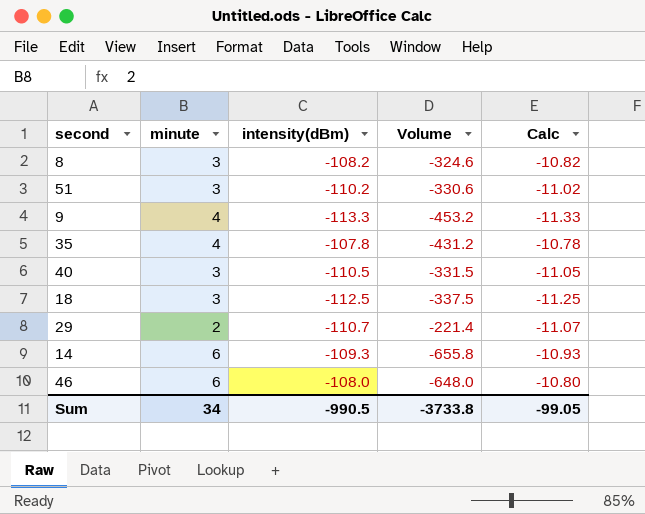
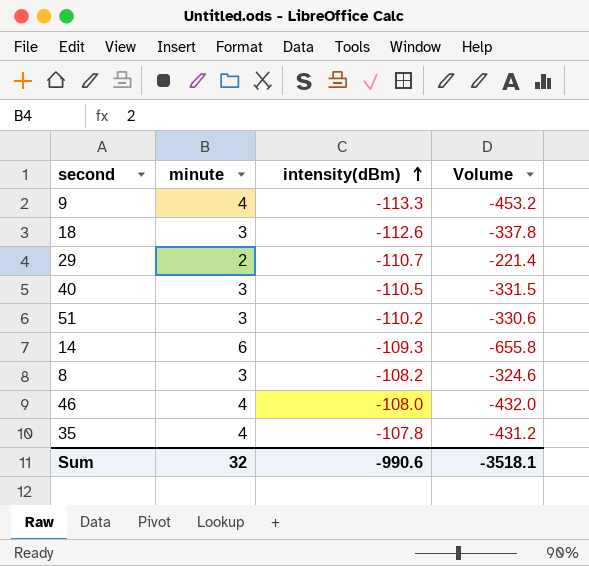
row order: none -> intensity(dBm) ascending
column Calc | formula: [intensity(dBm)] * 0.1 -> none
18 | intensity(dBm): -112.5 -> -112.6
18 | Volume: -337.5 -> -337.8
46 | minute: 6 -> 4
46 | Volume: -648.0 -> -432.0
Sum | minute: 34 -> 32
Sum | intensity(dBm): -990.5 -> -990.6
Sum | Volume: -3733.8 -> -3518.1

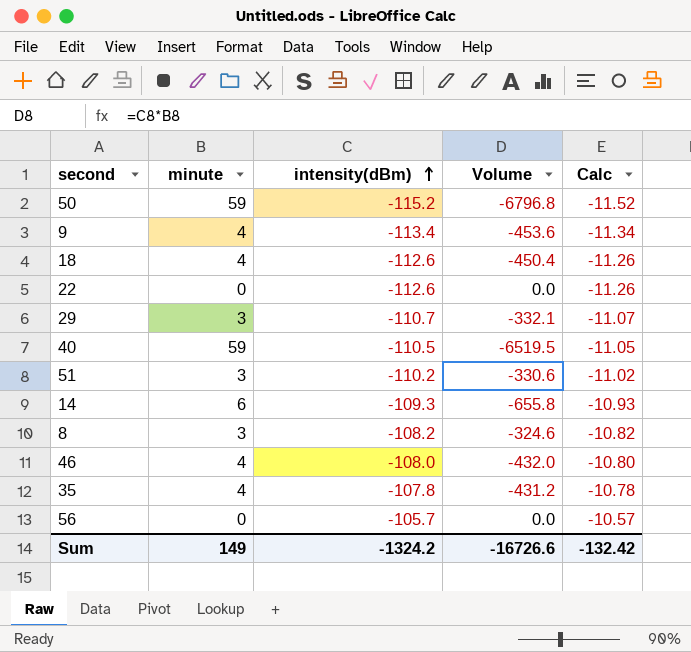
column Calc | formula: none -> [intensity(dBm)] * 0.1
row 50: none -> 59 | -115.2 | -6796.8 | -11.52
9 | intensity(dBm): -113.3 -> -113.4
9 | Volume: -453.2 -> -453.6
18 | minute: 3 -> 4
18 | Volume: -337.8 -> -450.4
row 22: none -> 0 | -112.6 | 0.0 | -11.26
29 | minute: 2 -> 3
29 | Volume: -221.4 -> -332.1
40 | minute: 3 -> 59
40 | Volume: -331.5 -> -6519.5
row 56: none -> 0 | -105.7 | 0.0 | -10.57
Sum | minute: 32 -> 149
Sum | intensity(dBm): -990.6 -> -1324.2
Sum | Volume: -3518.1 -> -16726.6

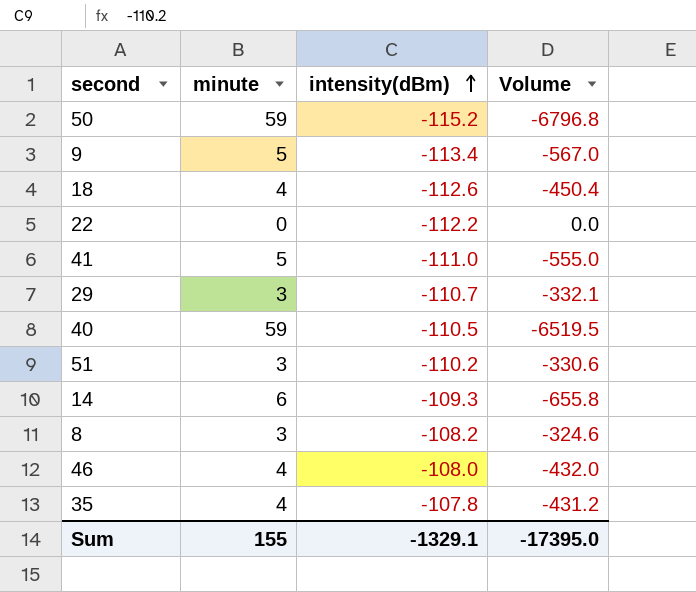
column Calc | formula: [intensity(dBm)] * 0.1 -> none
row 56: 0 | -105.7 | 0.0 | -10.57 -> none
9 | minute: 4 -> 5
9 | Volume: -453.6 -> -567.0
22 | intensity(dBm): -112.6 -> -112.2
row 41: none -> 5 | -111.0 | -555.0
Sum | minute: 149 -> 155
Sum | intensity(dBm): -1324.2 -> -1329.1
Sum | Volume: -16726.6 -> -17395.0

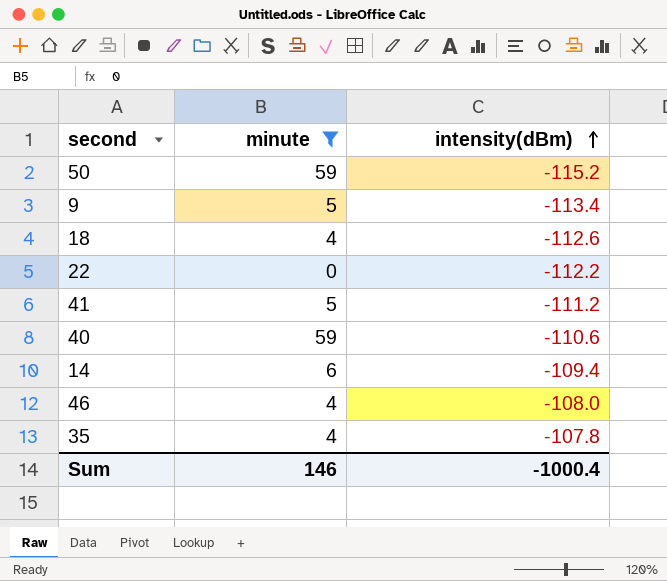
filter: none -> minute != 3
column Volume | formula: [minute] * [intensity(dBm)] -> none
41 | intensity(dBm): -111.0 -> -111.2
40 | intensity(dBm): -110.5 -> -110.6
14 | intensity(dBm): -109.3 -> -109.4
Sum | minute: 155 -> 146
Sum | intensity(dBm): -1329.1 -> -1000.4

